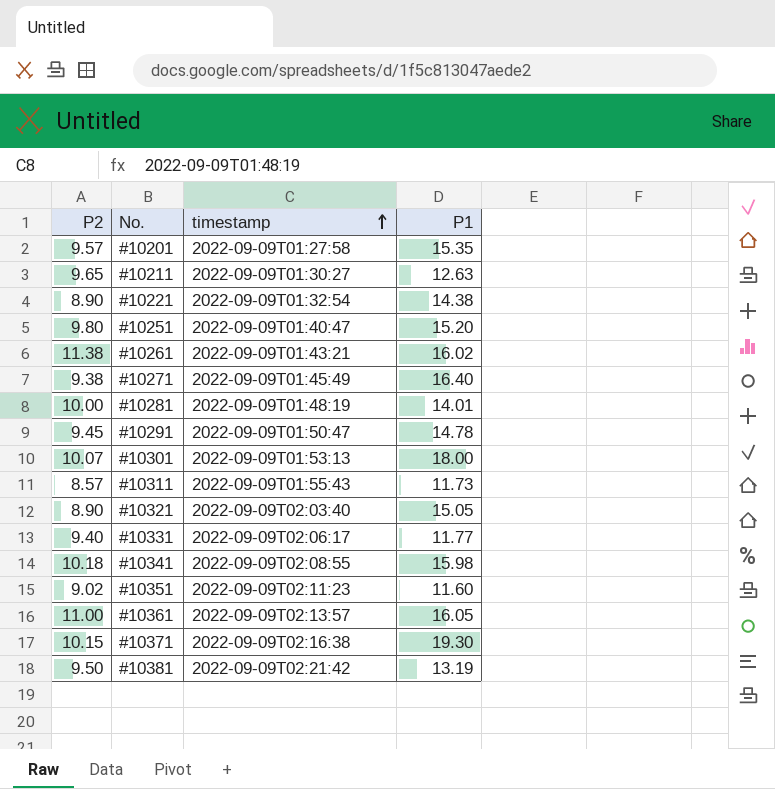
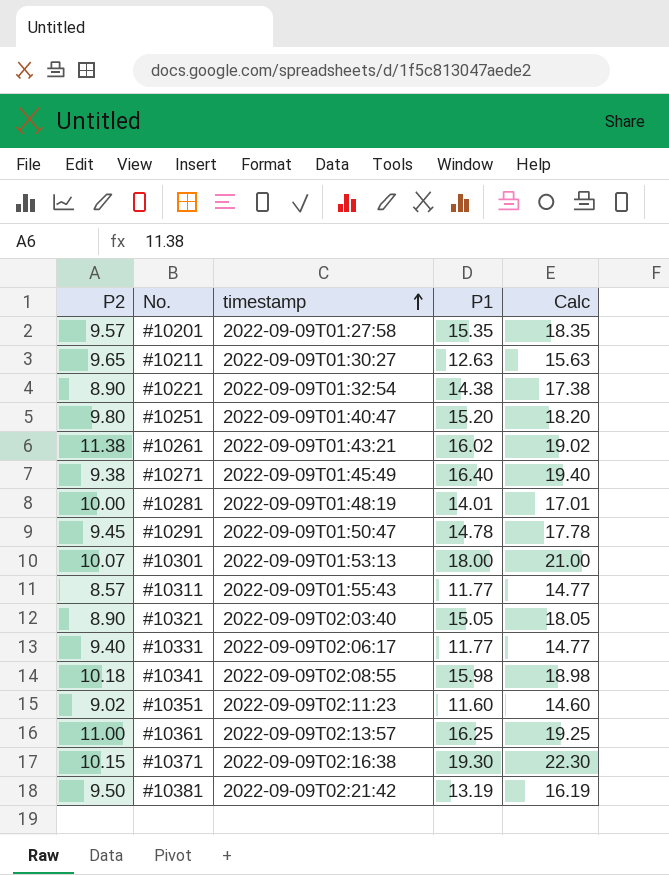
column Calc | formula: none -> [P1] + 3
#10311 | P1: 11.73 -> 11.77
#10361 | P1: 16.05 -> 16.25

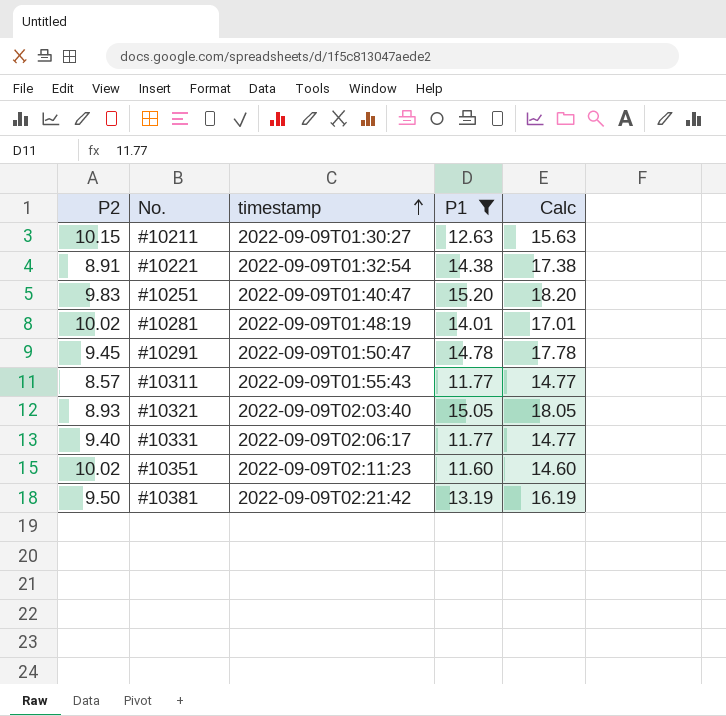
filter: none -> P1 <= 15.20
#10211 | P2: 9.65 -> 10.15
#10221 | P2: 8.90 -> 8.91
#10251 | P2: 9.80 -> 9.83
#10281 | P2: 10.00 -> 10.02
#10321 | P2: 8.90 -> 8.93
#10351 | P2: 9.02 -> 10.02

